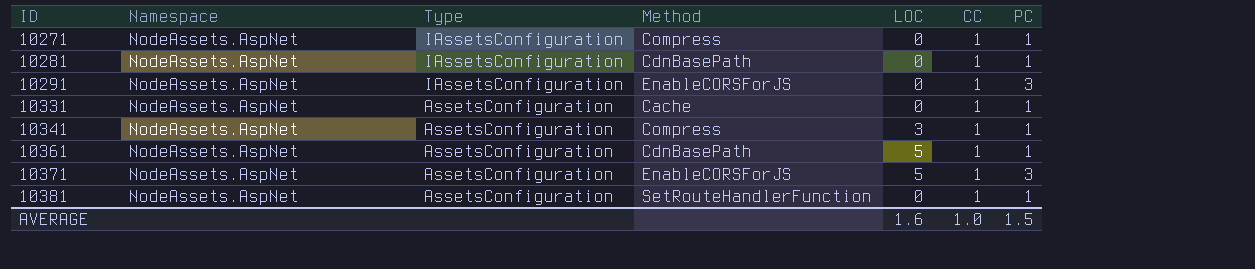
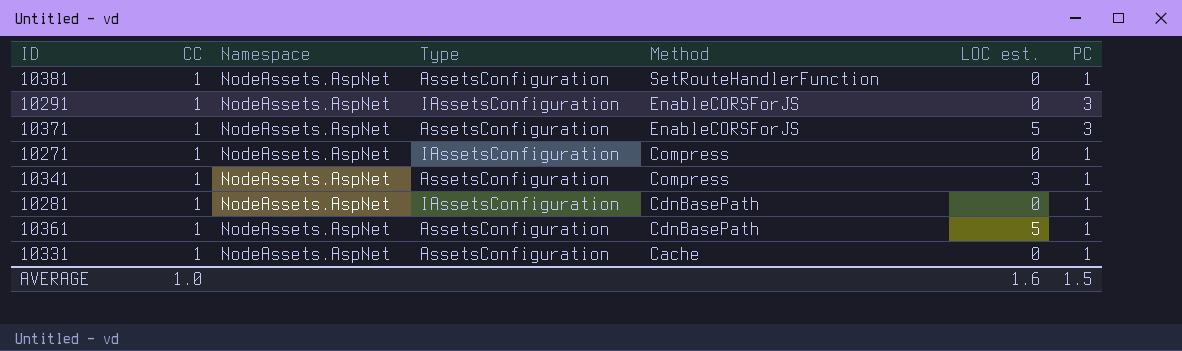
row order: ID ascending -> Method descending
column CC | position: 6 -> 2
column name: LOC -> LOC est.

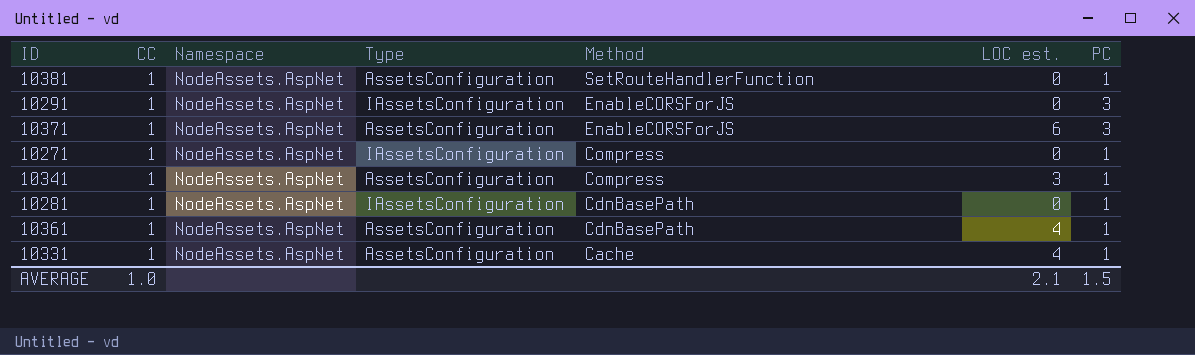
10371 | LOC est.: 5 -> 6
10361 | LOC est.: 5 -> 4
10331 | LOC est.: 0 -> 4
AVERAGE | LOC est.: 1.6 -> 2.1

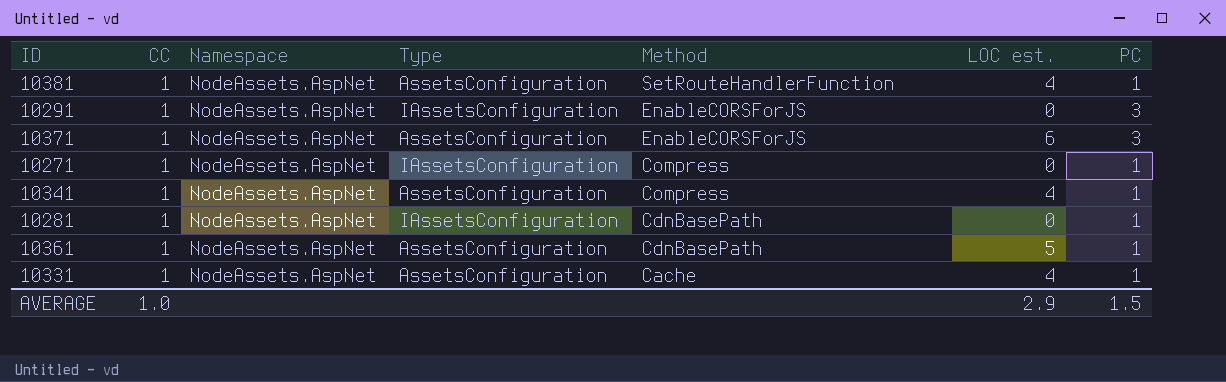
10381 | LOC est.: 0 -> 4
10341 | LOC est.: 3 -> 4
10361 | LOC est.: 4 -> 5
AVERAGE | LOC est.: 2.1 -> 2.9

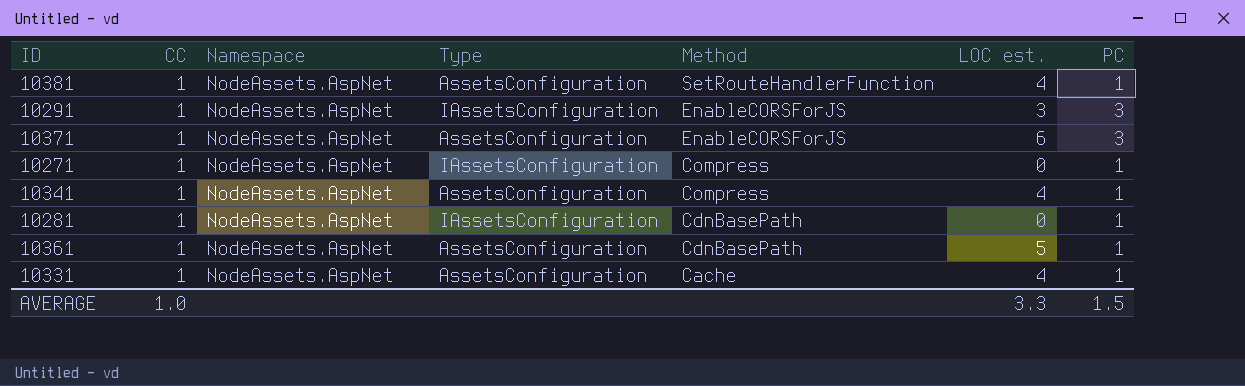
10291 | LOC est.: 0 -> 3
AVERAGE | LOC est.: 2.9 -> 3.3

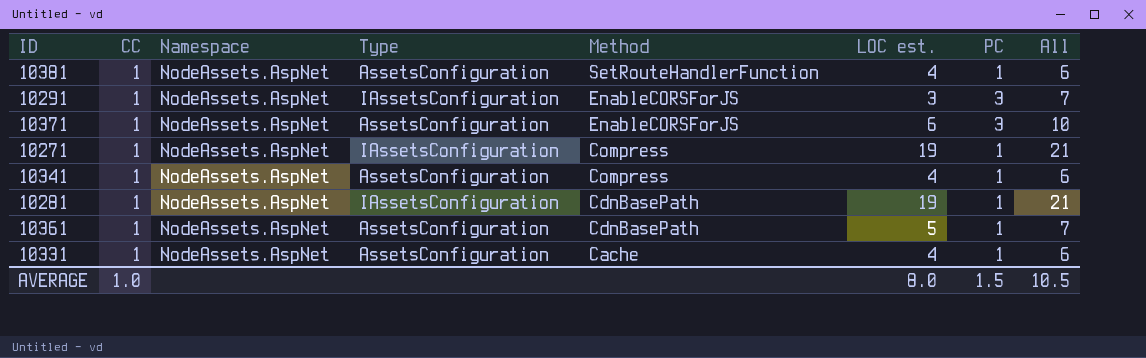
column All | formula: none -> [CC] + [LOC est.] + [PC]
10271 | LOC est.: 0 -> 19
10281 | LOC est.: 0 -> 19
AVERAGE | LOC est.: 3.3 -> 8.0

